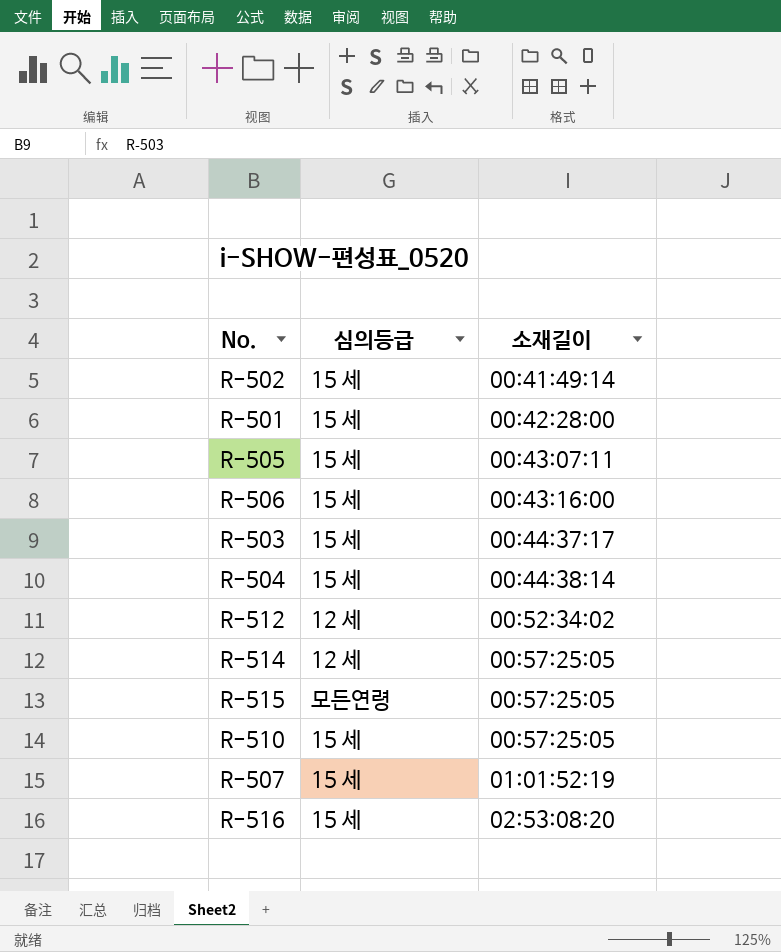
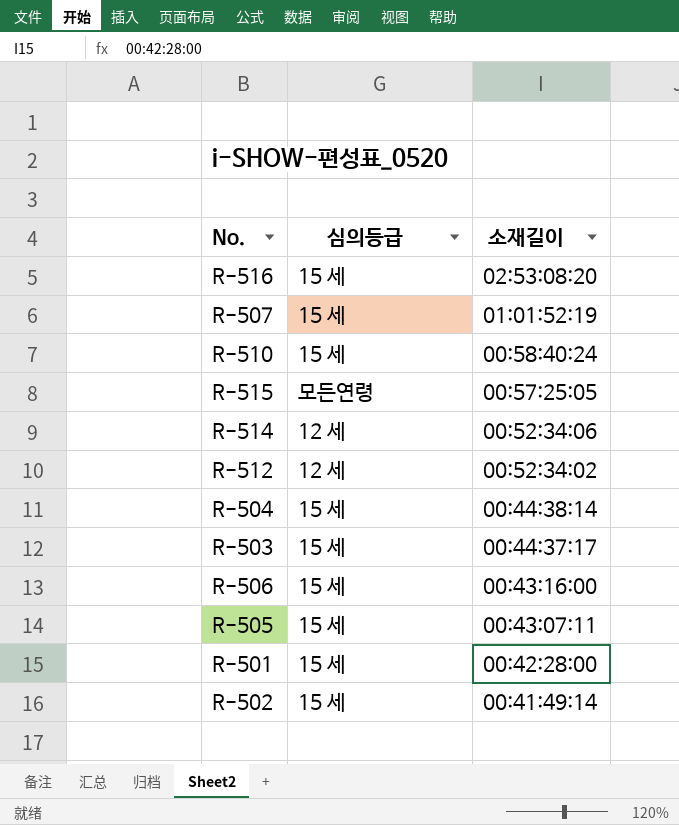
row order: 소재길이 ascending -> 소재길이 descending
R-510 | 소재길이: 00:57:25:05 -> 00:58:40:24
R-514 | 소재길이: 00:57:25:05 -> 00:52:34:06

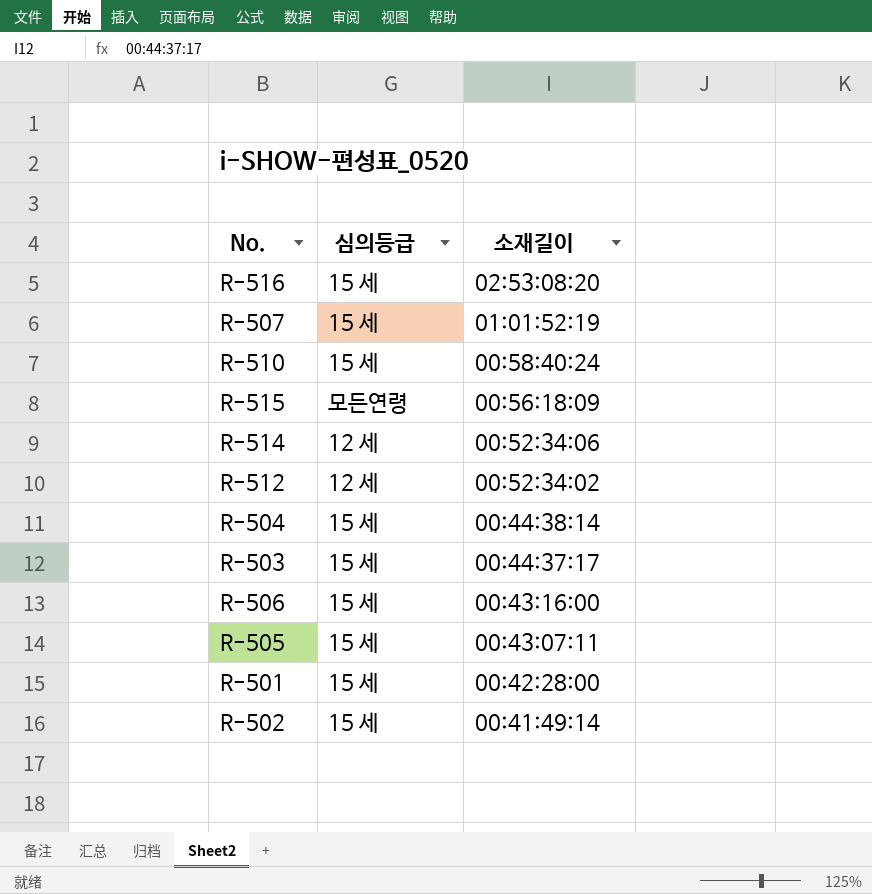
R-515 | 소재길이: 00:57:25:05 -> 00:56:18:09

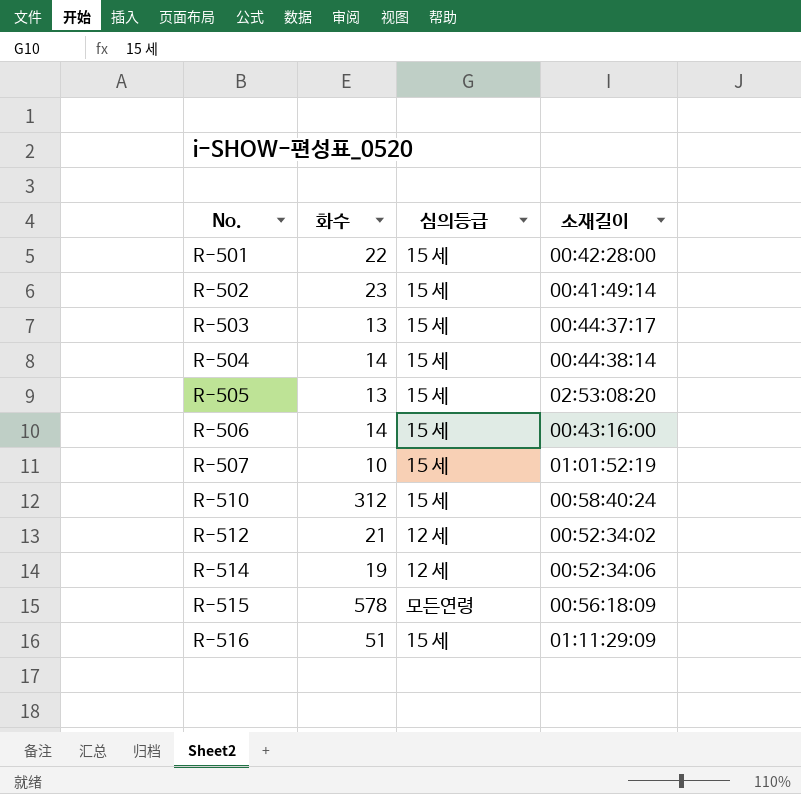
row order: 소재길이 descending -> No. ascending
column 화수 | position: none -> 2
R-505 | 소재길이: 00:43:07:11 -> 02:53:08:20
R-516 | 소재길이: 02:53:08:20 -> 01:11:29:09

